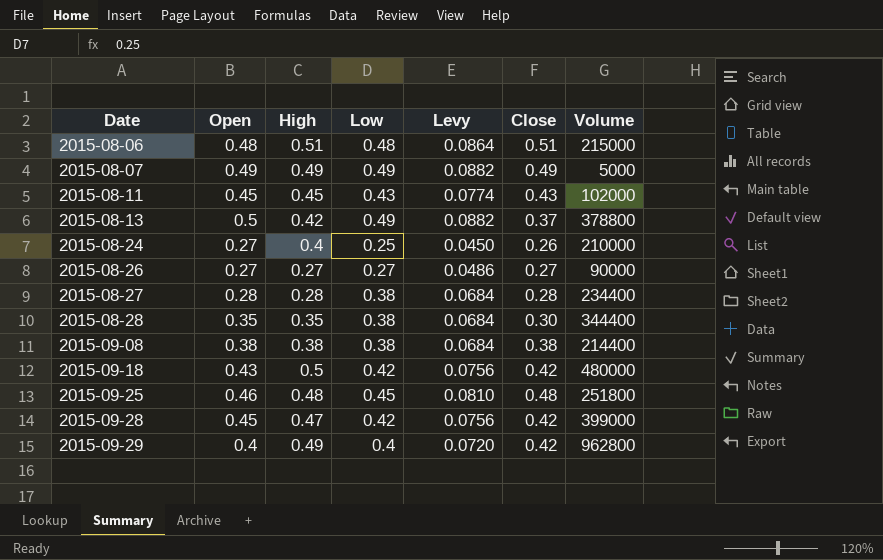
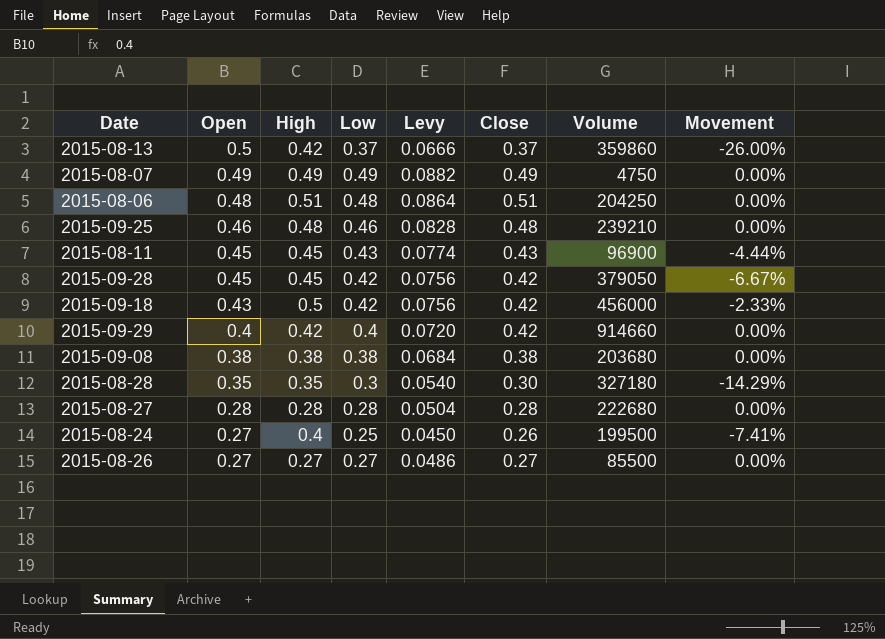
row order: Date ascending -> Open descending
column Movement | formula: none -> ([Low] - [Open]) / [Open]
2015-08-13 | Low: 0.49 -> 0.37
2015-08-13 | Levy: 0.0882 -> 0.0666
2015-08-13 | Volume: 378800 -> 359860
2015-08-07 | Volume: 5000 -> 4750
2015-08-06 | Volume: 215000 -> 204250
2015-09-25 | Low: 0.45 -> 0.46
2015-09-25 | Levy: 0.0810 -> 0.0828
2015-09-25 | Volume: 251800 -> 239210
2015-08-11 | Volume: 102000 -> 96900
2015-09-28 | High: 0.47 -> 0.45
2015-09-28 | Volume: 399000 -> 379050
2015-09-18 | Volume: 480000 -> 456000
2015-09-29 | High: 0.49 -> 0.42
2015-09-29 | Volume: 962800 -> 914660
2015-09-08 | Volume: 214400 -> 203680
2015-08-28 | Low: 0.38 -> 0.3
2015-08-28 | Levy: 0.0684 -> 0.0540
2015-08-28 | Volume: 344400 -> 327180
2015-08-27 | Low: 0.38 -> 0.28
2015-08-27 | Levy: 0.0684 -> 0.0504
2015-08-27 | Volume: 234400 -> 222680
2015-08-24 | Volume: 210000 -> 199500
2015-08-26 | Volume: 90000 -> 85500

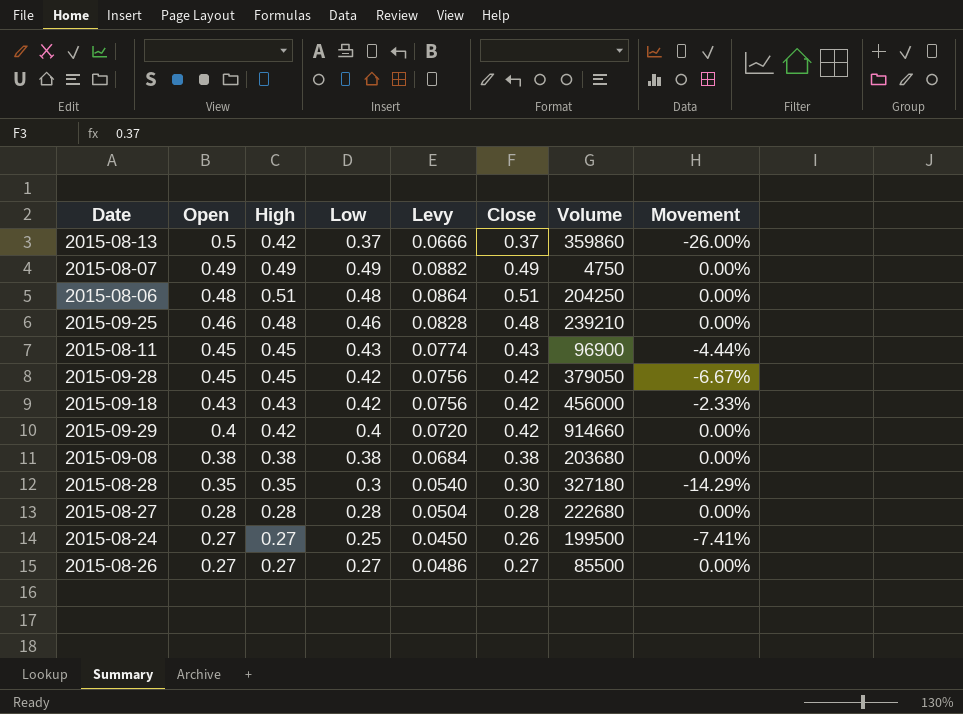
2015-09-18 | High: 0.5 -> 0.43
2015-08-24 | High: 0.4 -> 0.27

